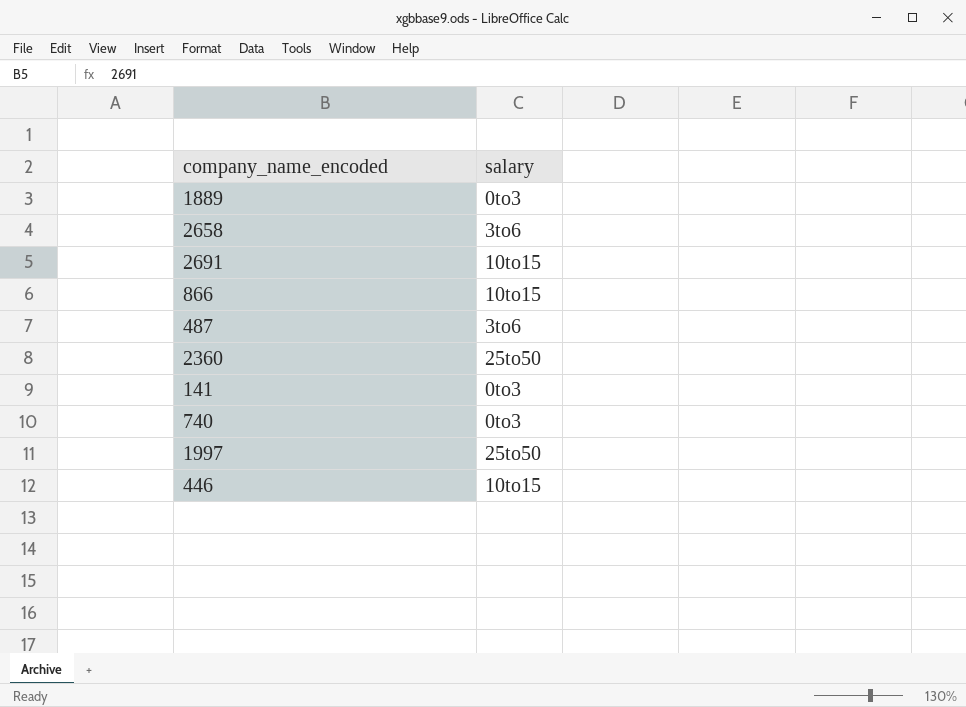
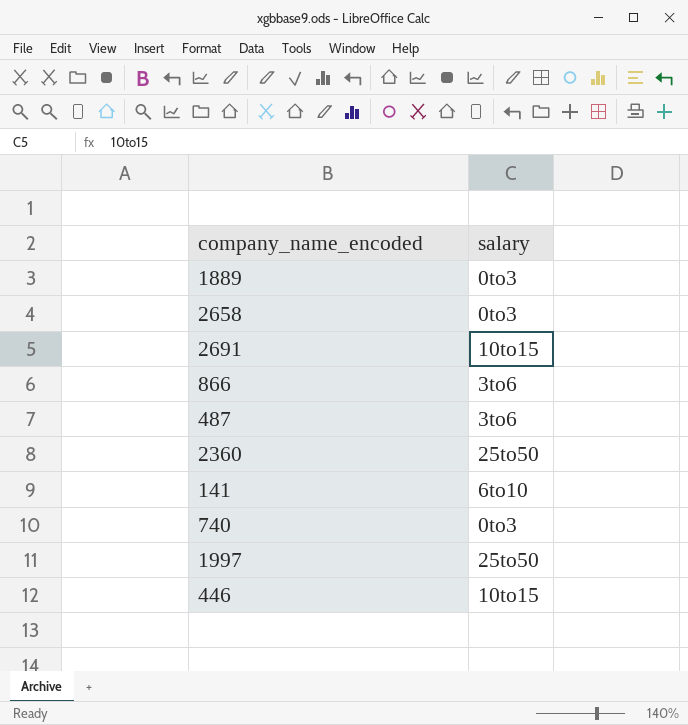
2658 | salary: 3to6 -> 0to3
866 | salary: 10to15 -> 3to6
141 | salary: 0to3 -> 6to10

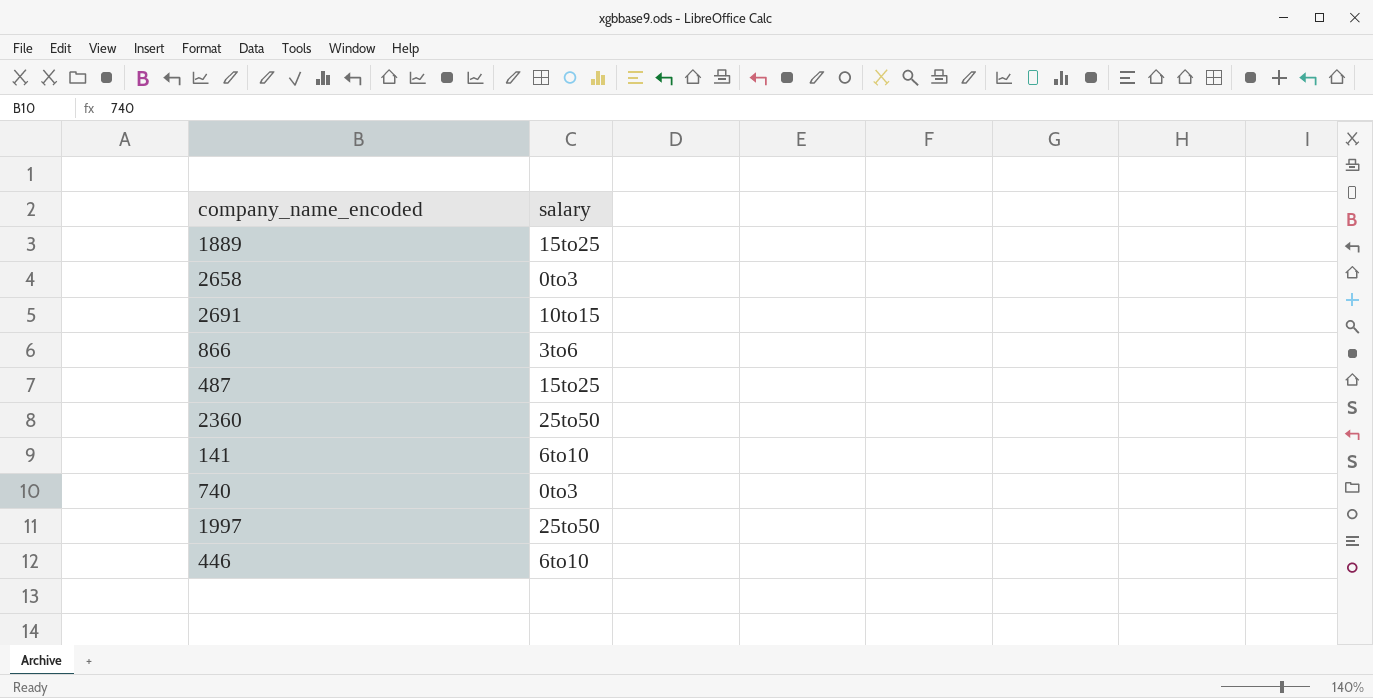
1889 | salary: 0to3 -> 15to25
487 | salary: 3to6 -> 15to25
446 | salary: 10to15 -> 6to10

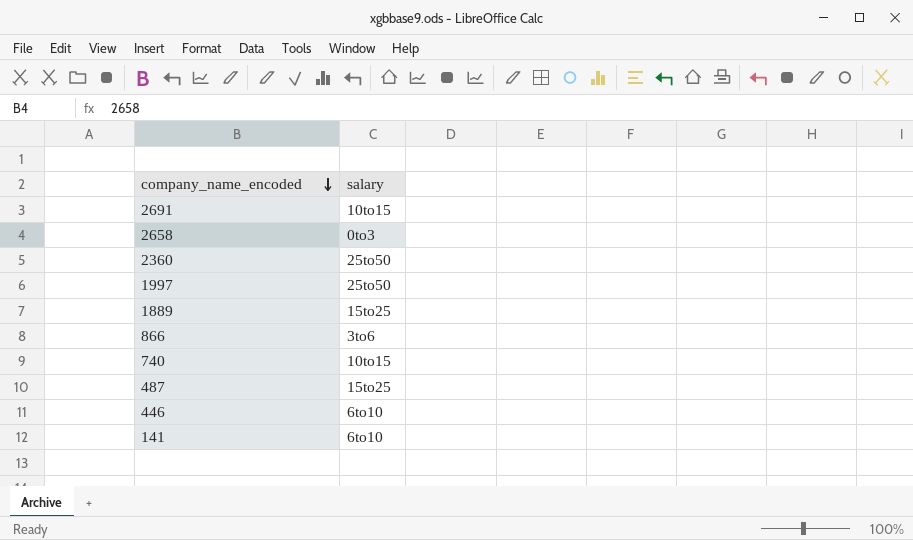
row order: none -> company_name_encoded descending
740 | salary: 0to3 -> 10to15

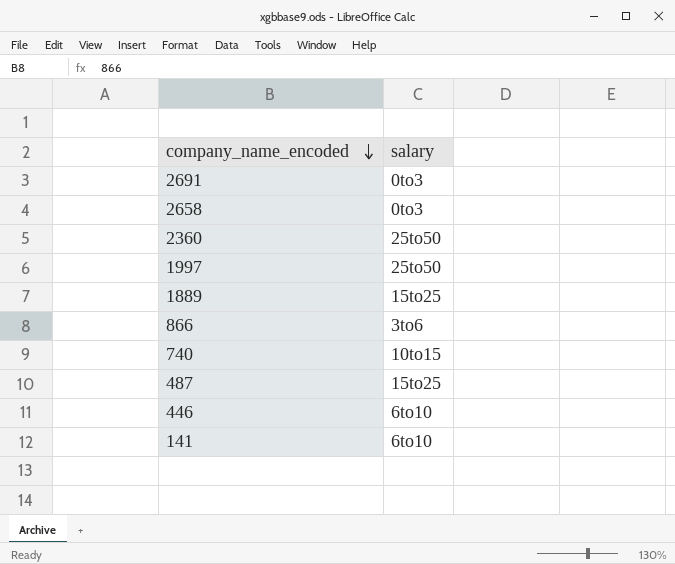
2691 | salary: 10to15 -> 0to3

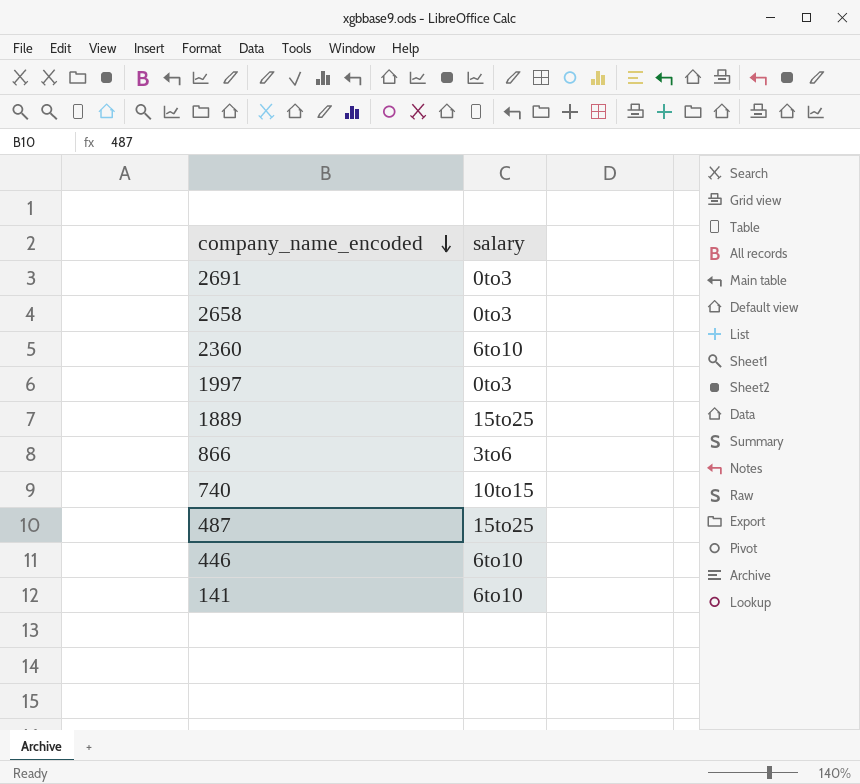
2360 | salary: 25to50 -> 6to10
1997 | salary: 25to50 -> 0to3

